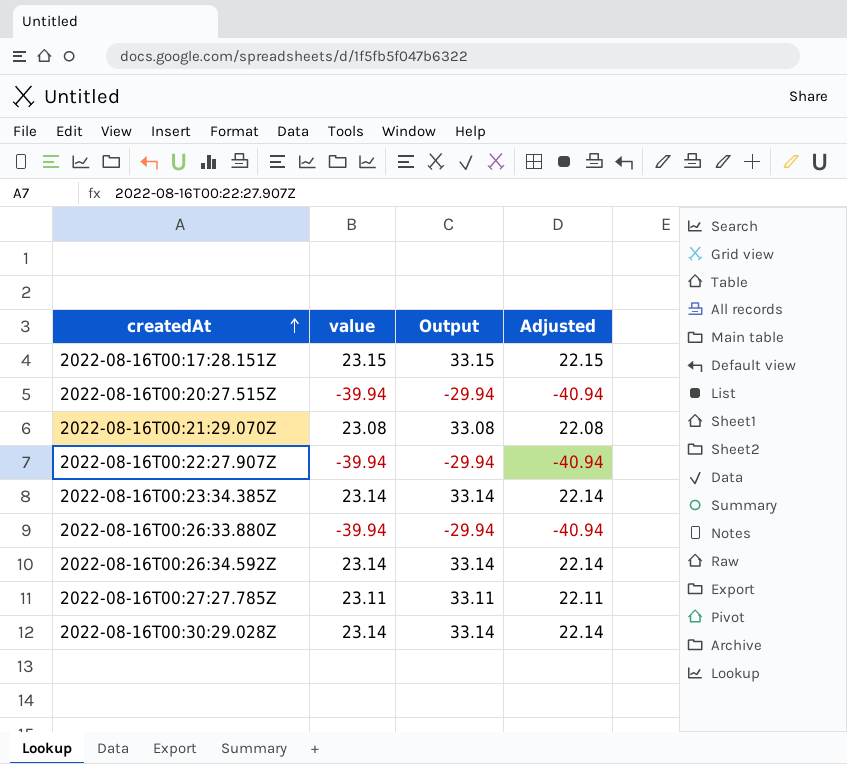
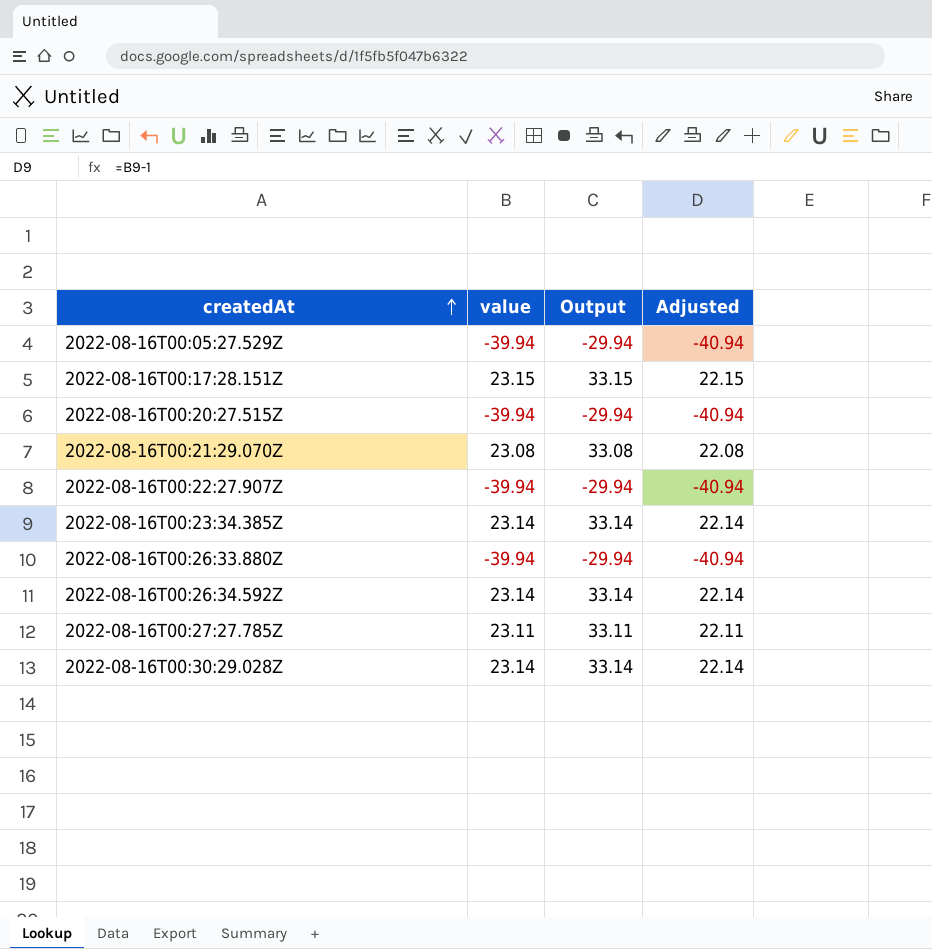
row 2022-08-16T00:05:27.529Z: none -> -39.94 | -29.94 | -40.94

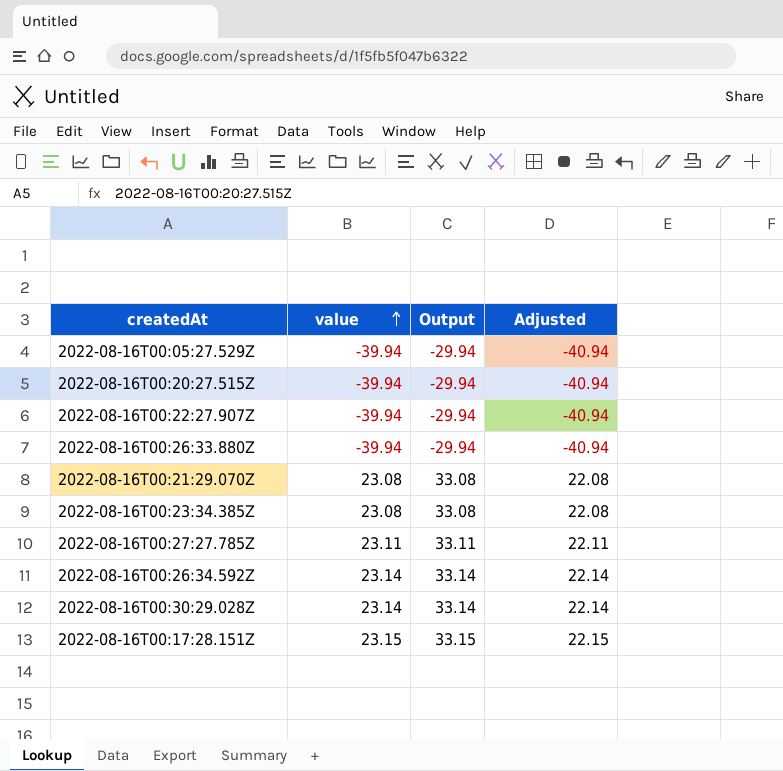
row order: createdAt ascending -> value ascending
2022-08-16T00:23:34.385Z | value: 23.14 -> 23.08
2022-08-16T00:23:34.385Z | Output: 33.14 -> 33.08
2022-08-16T00:23:34.385Z | Adjusted: 22.14 -> 22.08

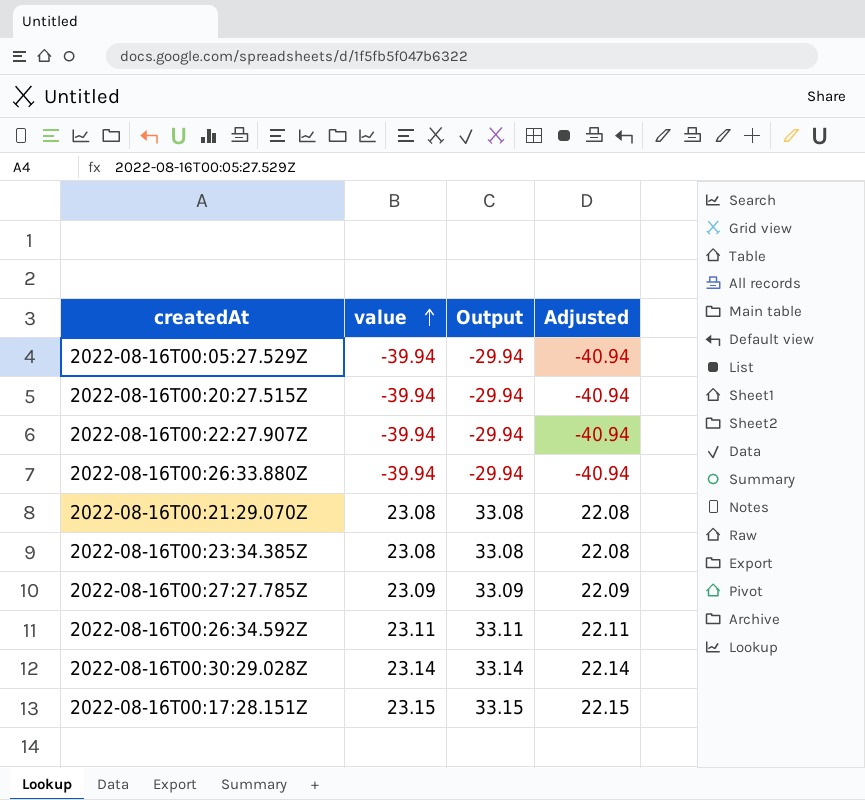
2022-08-16T00:27:27.785Z | value: 23.11 -> 23.09
2022-08-16T00:27:27.785Z | Output: 33.11 -> 33.09
2022-08-16T00:27:27.785Z | Adjusted: 22.11 -> 22.09
2022-08-16T00:26:34.592Z | value: 23.14 -> 23.11
2022-08-16T00:26:34.592Z | Output: 33.14 -> 33.11
2022-08-16T00:26:34.592Z | Adjusted: 22.14 -> 22.11

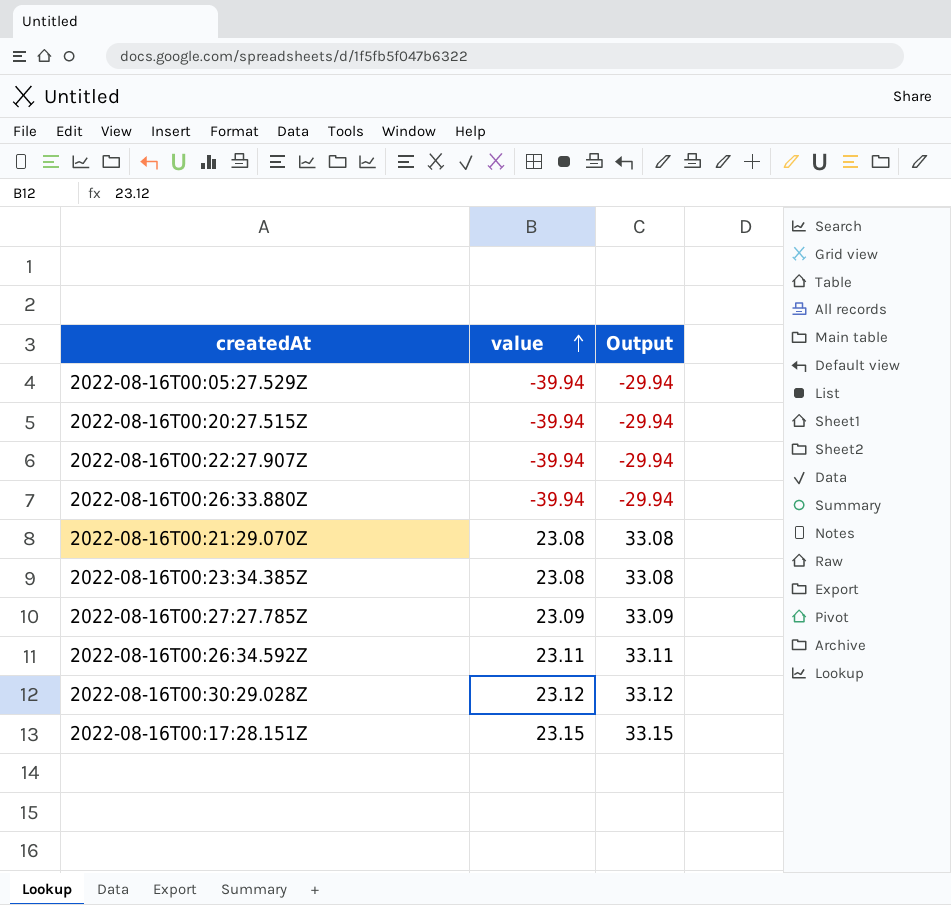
column Adjusted | formula: [value] - 1 -> none
2022-08-16T00:30:29.028Z | value: 23.14 -> 23.12
2022-08-16T00:30:29.028Z | Output: 33.14 -> 33.12

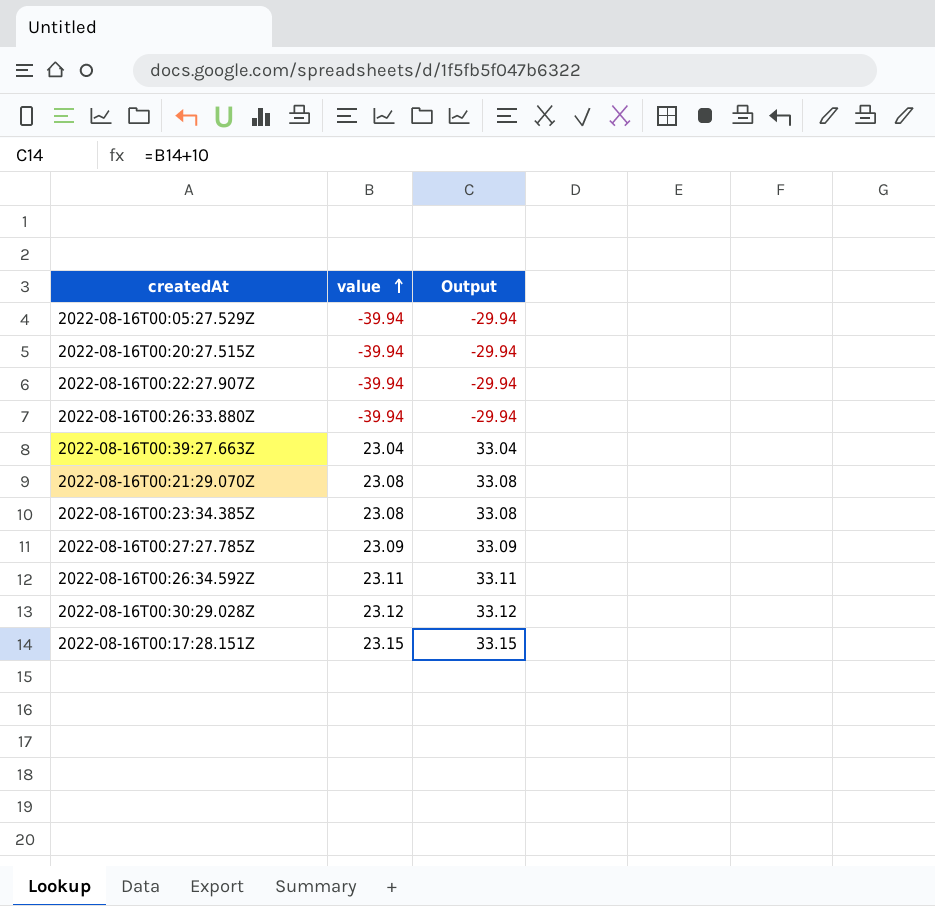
row 2022-08-16T00:39:27.663Z: none -> 23.04 | 33.04

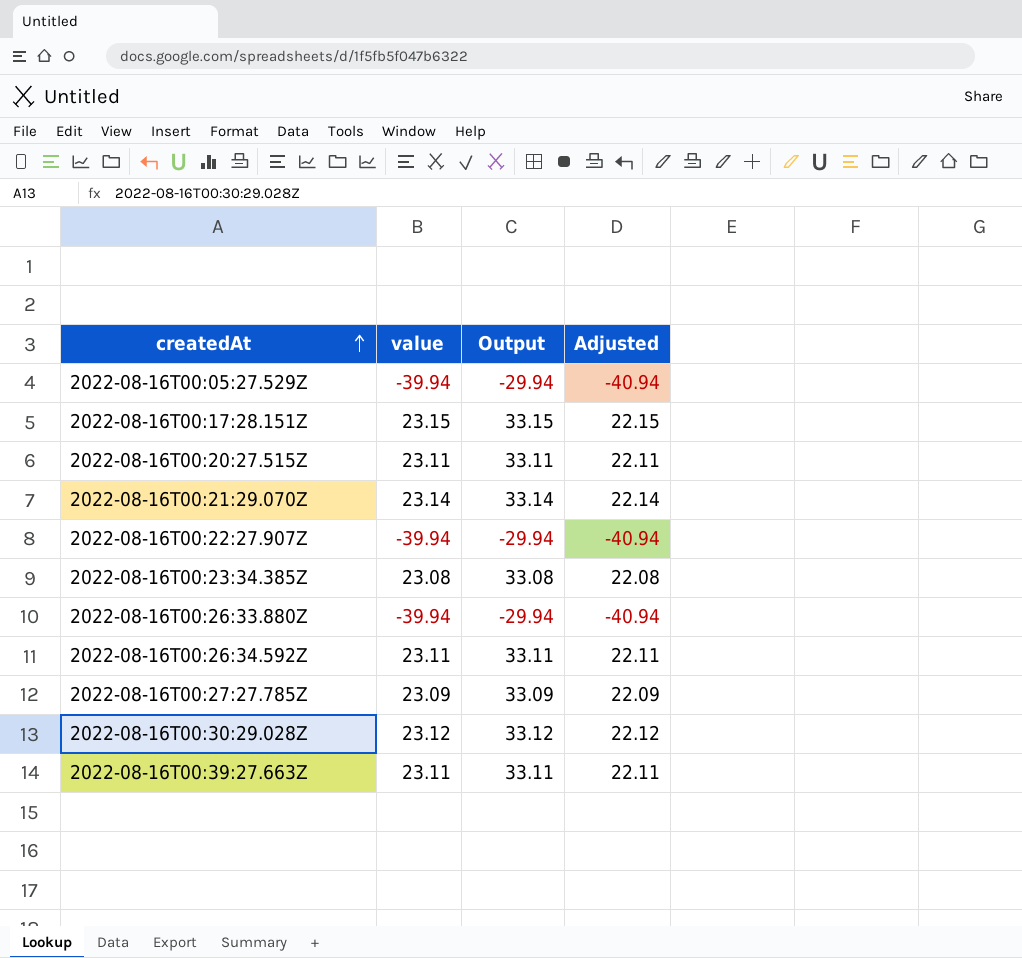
row order: value ascending -> createdAt ascending
column Adjusted | formula: none -> [value] - 1
2022-08-16T00:20:27.515Z | value: -39.94 -> 23.11
2022-08-16T00:20:27.515Z | Output: -29.94 -> 33.11
2022-08-16T00:21:29.070Z | value: 23.08 -> 23.14
2022-08-16T00:21:29.070Z | Output: 33.08 -> 33.14
2022-08-16T00:39:27.663Z | value: 23.04 -> 23.11
2022-08-16T00:39:27.663Z | Output: 33.04 -> 33.11

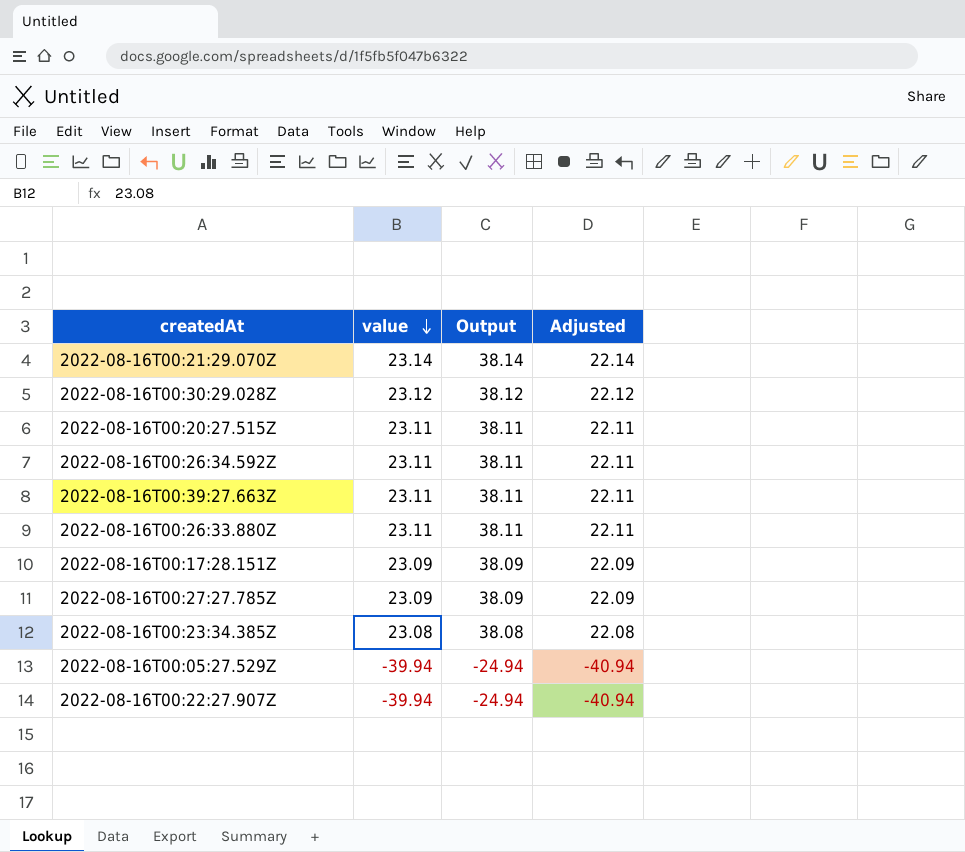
row order: createdAt ascending -> value descending
column Output | formula: [value] + 10 -> [value] + 15
2022-08-16T00:26:33.880Z | value: -39.94 -> 23.11
2022-08-16T00:26:33.880Z | Adjusted: -40.94 -> 22.11
2022-08-16T00:17:28.151Z | value: 23.15 -> 23.09
2022-08-16T00:17:28.151Z | Adjusted: 22.15 -> 22.09

